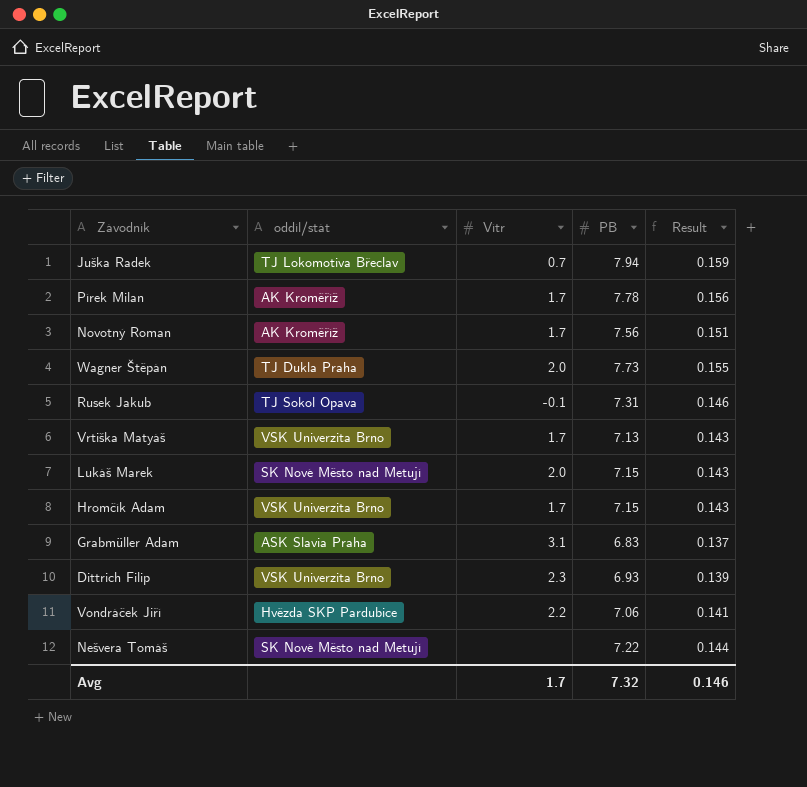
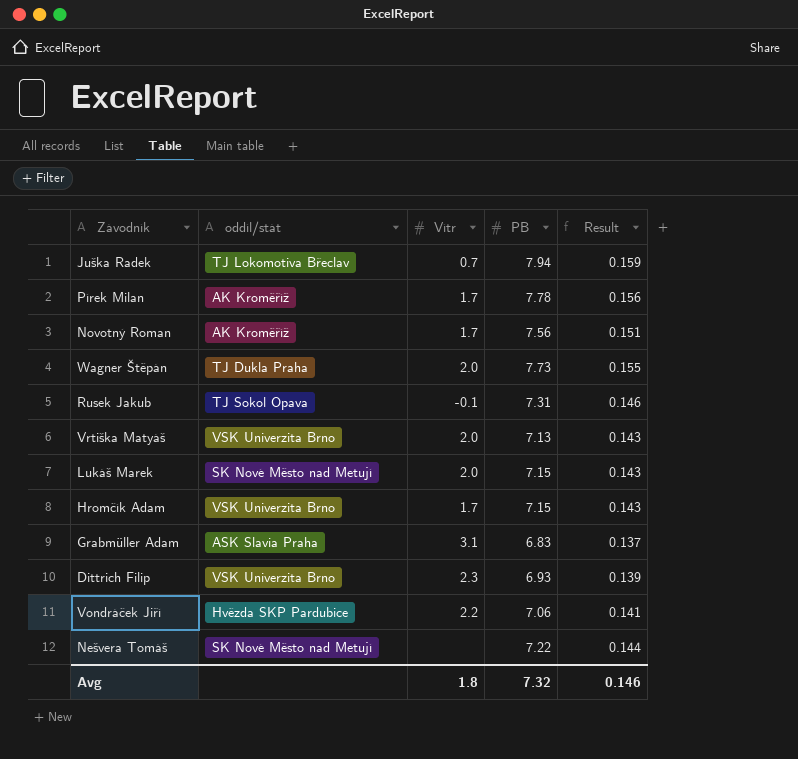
Vrtiška Matyáš | Vítr: 1.7 -> 2.0
Avg | Vítr: 1.7 -> 1.8

